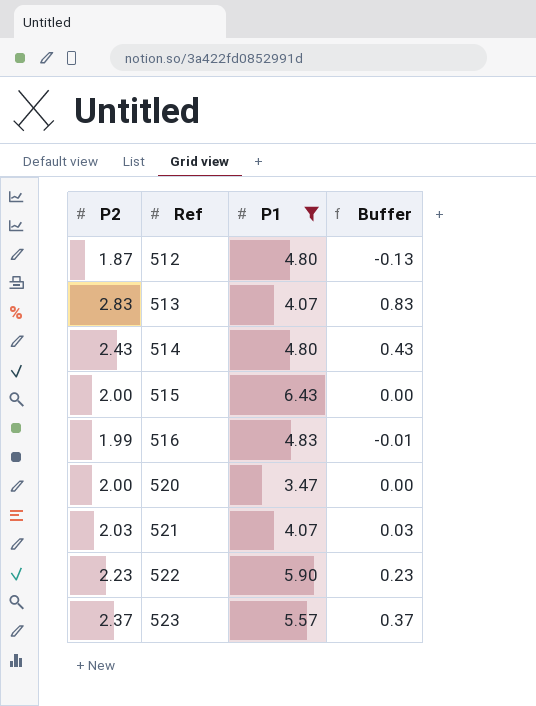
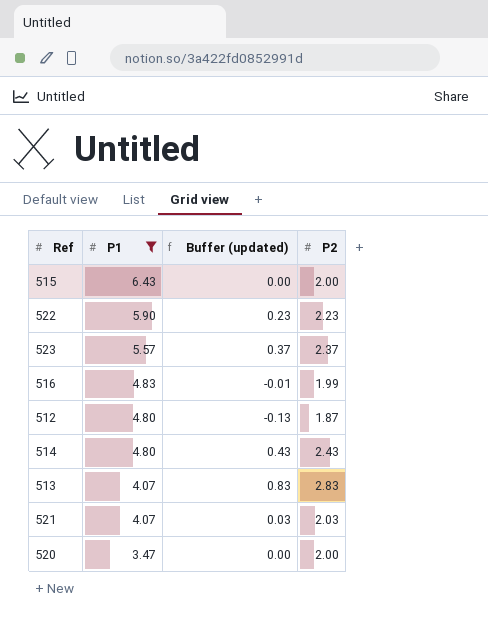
row order: Ref ascending -> P1 descending
column name: Buffer -> Buffer (updated)
column P2 | position: 1 -> 4

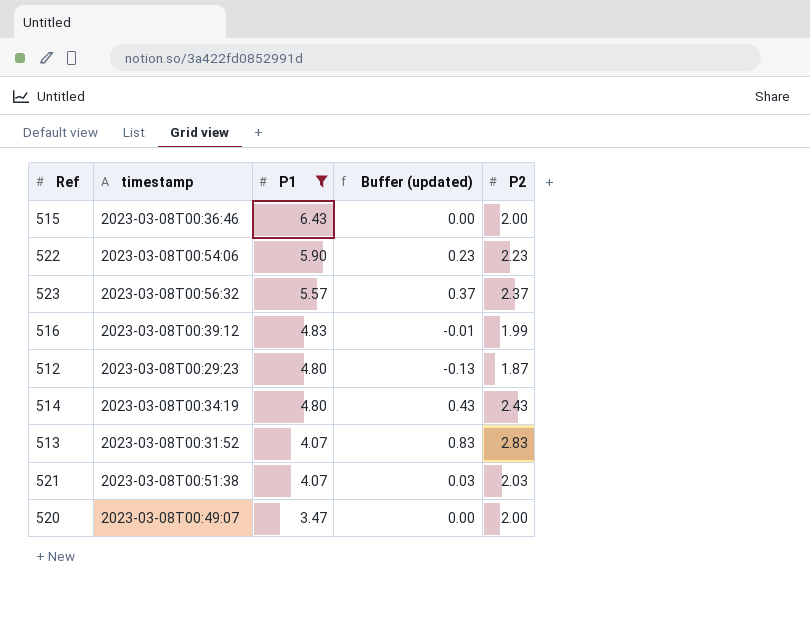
column timestamp | position: none -> 2

